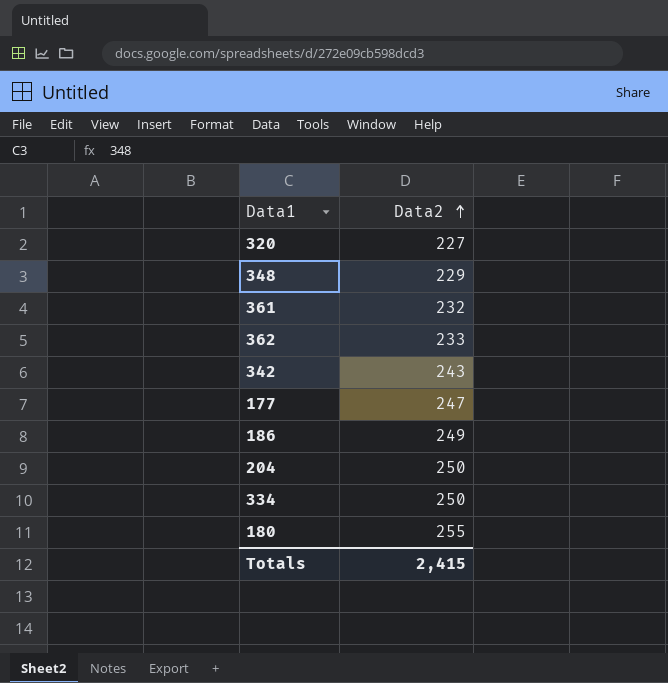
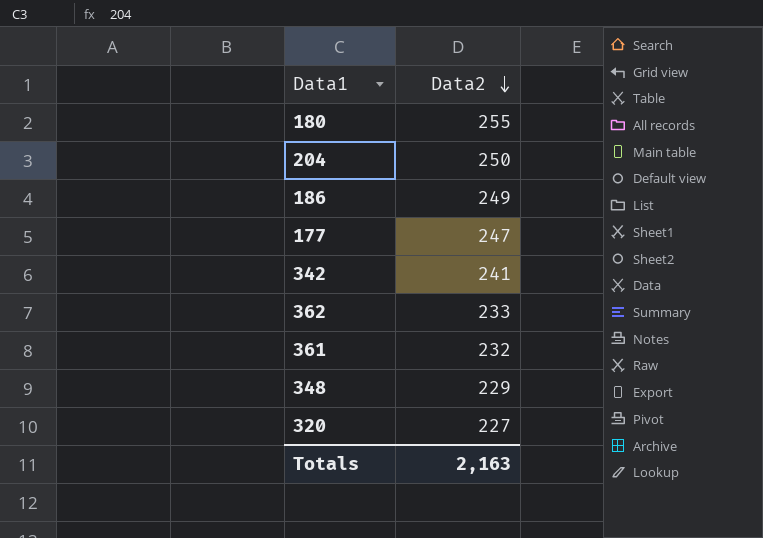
row order: Data2 ascending -> Data2 descending
row 334: 250 -> none
342 | Data2: 243 -> 241
Totals | Data2: 2,415 -> 2,163

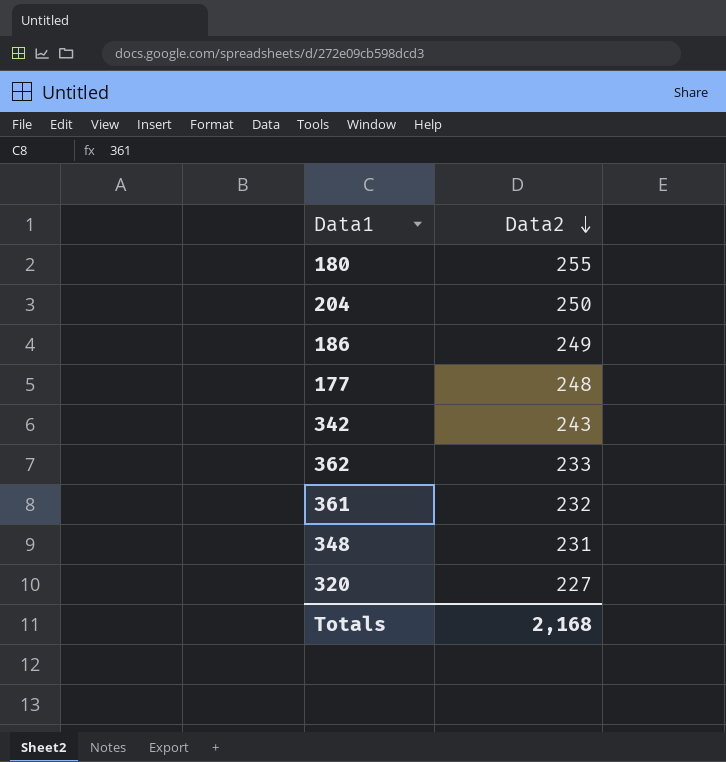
177 | Data2: 247 -> 248
342 | Data2: 241 -> 243
348 | Data2: 229 -> 231
Totals | Data2: 2,163 -> 2,168

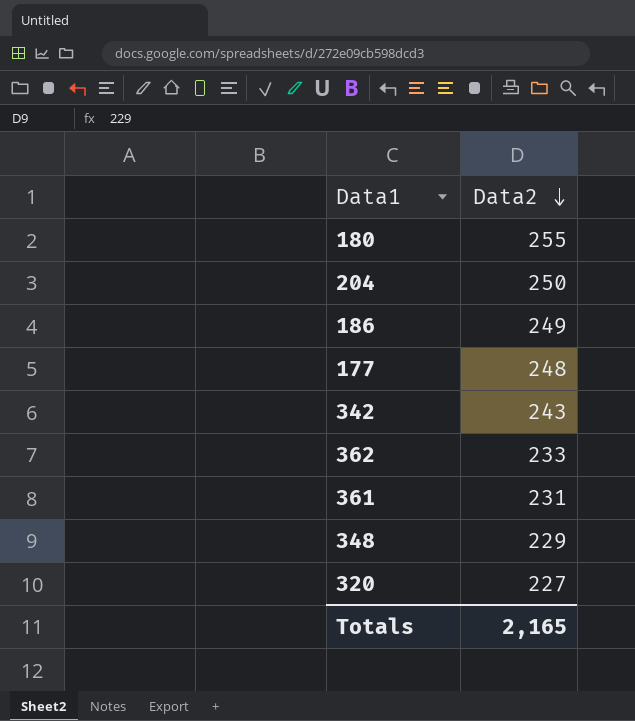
361 | Data2: 232 -> 231
348 | Data2: 231 -> 229
Totals | Data2: 2,168 -> 2,165

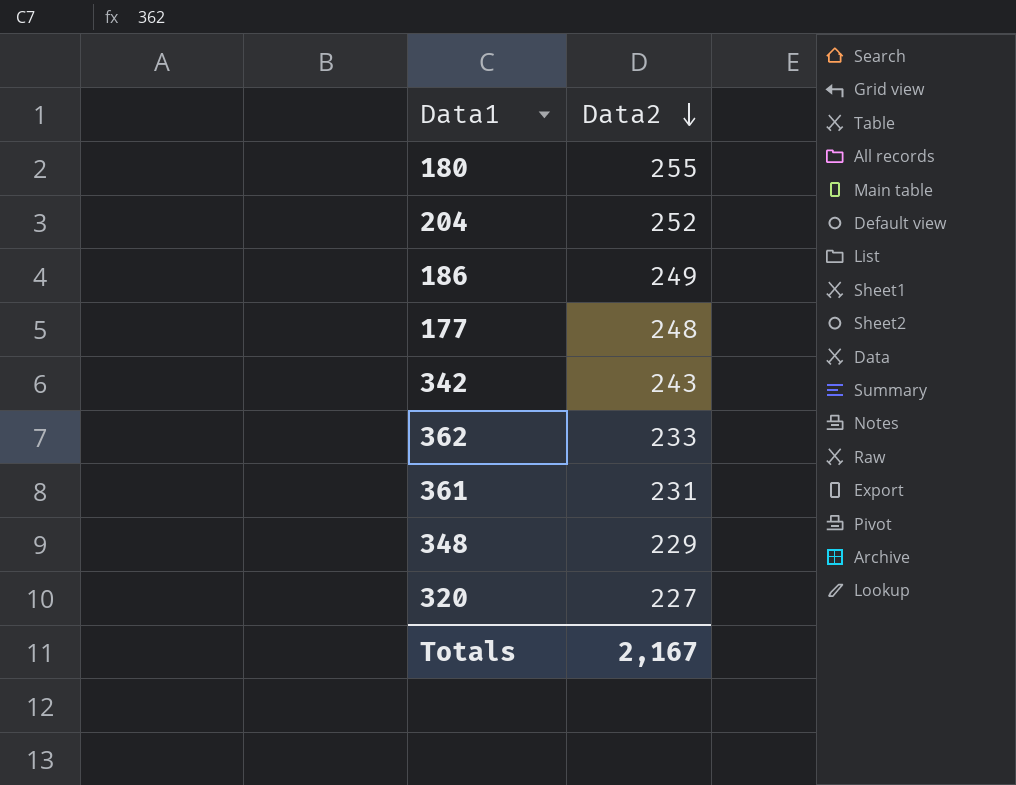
204 | Data2: 250 -> 252
Totals | Data2: 2,165 -> 2,167

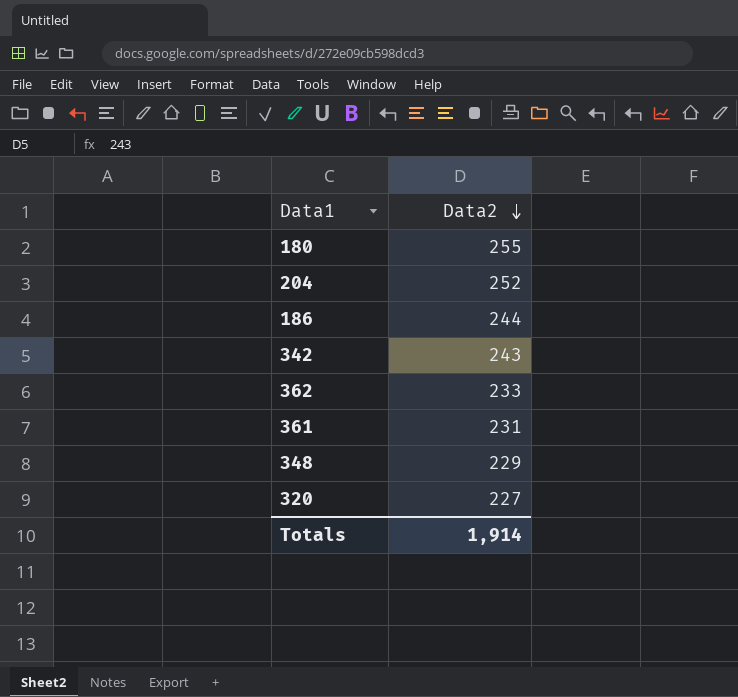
row 177: 248 -> none
186 | Data2: 249 -> 244
Totals | Data2: 2,167 -> 1,914

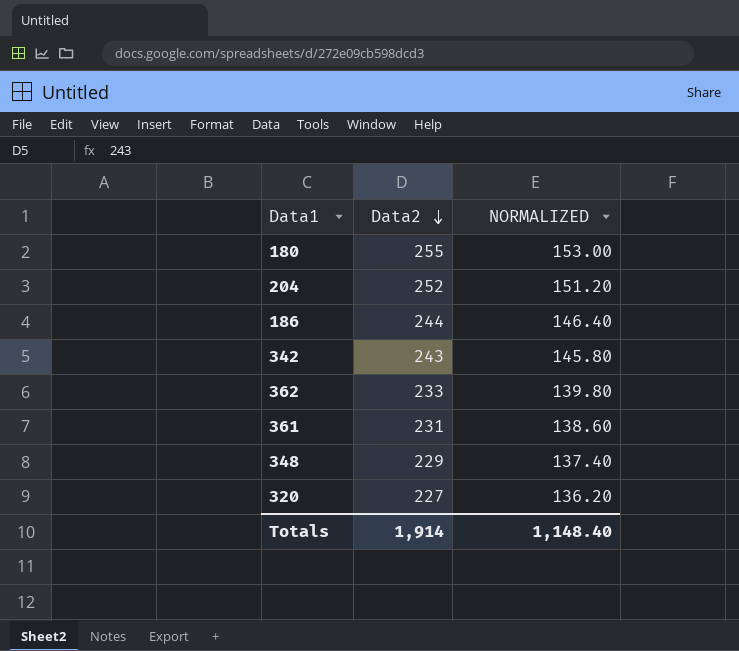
column NORMALIZED | formula: none -> [Data2] * 0.6

